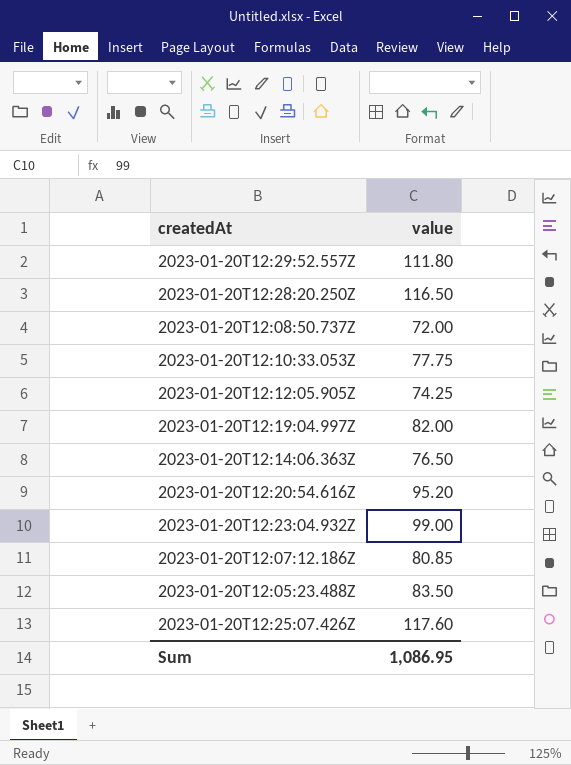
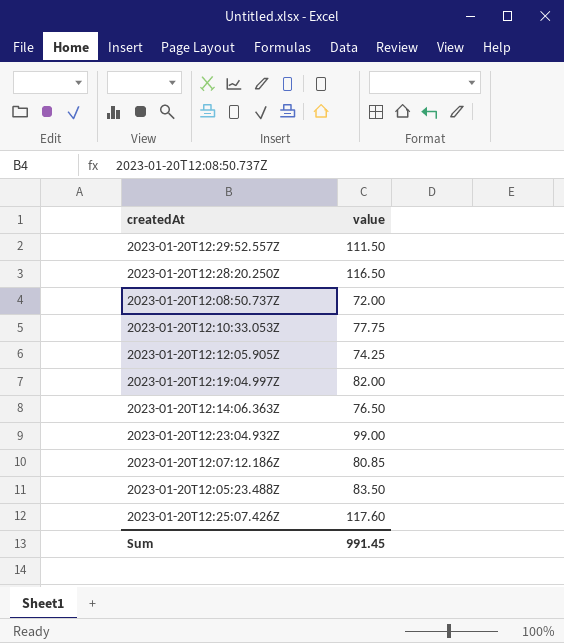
row 2023-01-20T12:20:54.616Z: 95.20 -> none
2023-01-20T12:29:52.557Z | value: 111.80 -> 111.50
Sum | value: 1,086.95 -> 991.45

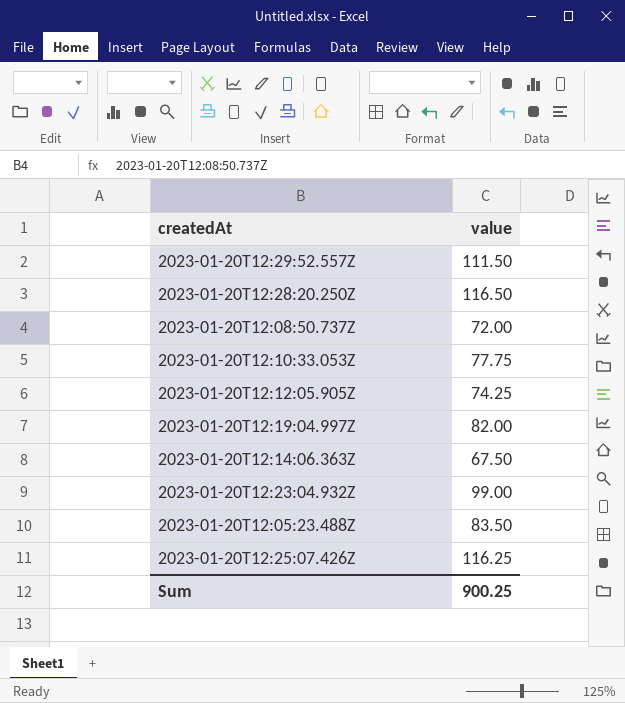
row 2023-01-20T12:07:12.186Z: 80.85 -> none
2023-01-20T12:14:06.363Z | value: 76.50 -> 67.50
2023-01-20T12:25:07.426Z | value: 117.60 -> 116.25
Sum | value: 991.45 -> 900.25

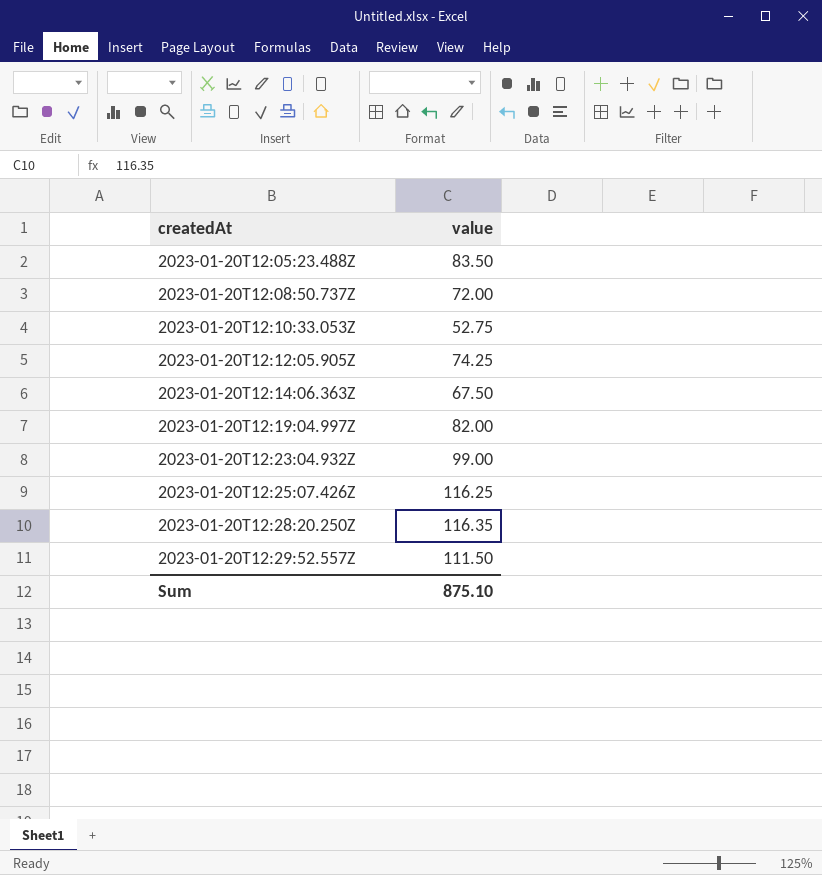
row order: none -> createdAt ascending
2023-01-20T12:10:33.053Z | value: 77.75 -> 52.75
2023-01-20T12:28:20.250Z | value: 116.50 -> 116.35
Sum | value: 900.25 -> 875.10

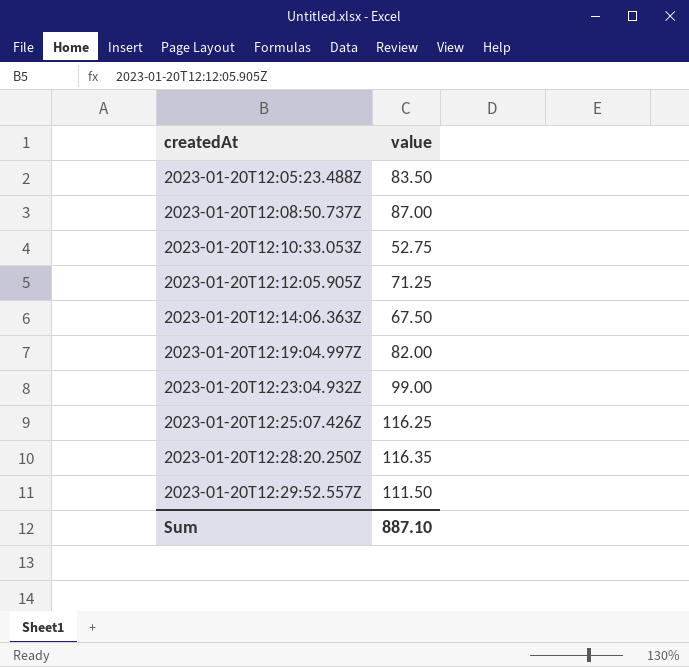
2023-01-20T12:08:50.737Z | value: 72.00 -> 87.00
2023-01-20T12:12:05.905Z | value: 74.25 -> 71.25
Sum | value: 875.10 -> 887.10

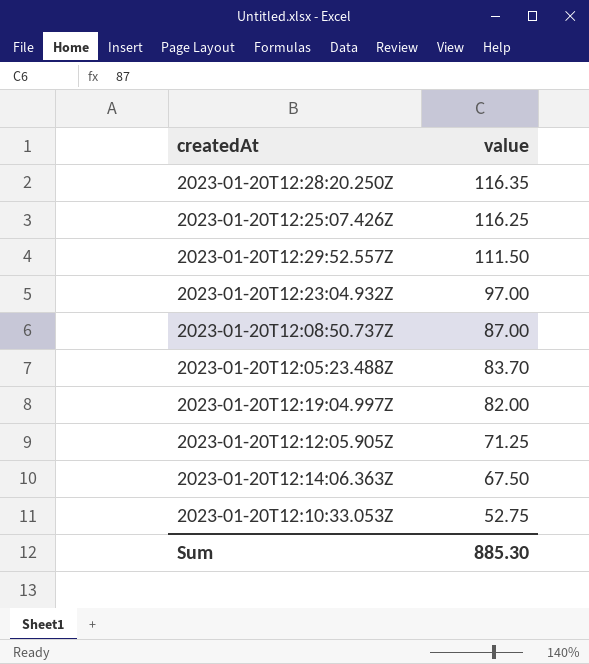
row order: createdAt ascending -> value descending
2023-01-20T12:23:04.932Z | value: 99.00 -> 97.00
2023-01-20T12:05:23.488Z | value: 83.50 -> 83.70
Sum | value: 887.10 -> 885.30

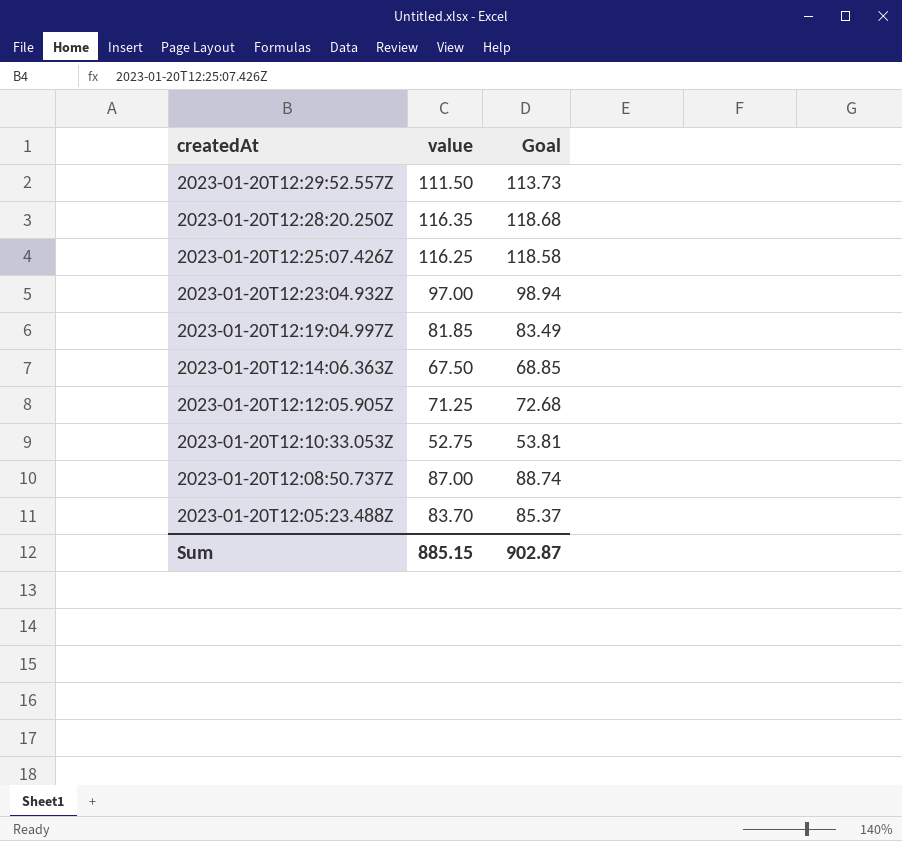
row order: value descending -> createdAt descending
column Goal | formula: none -> [value] * 1.02
2023-01-20T12:19:04.997Z | value: 82.00 -> 81.85
Sum | value: 885.30 -> 885.15

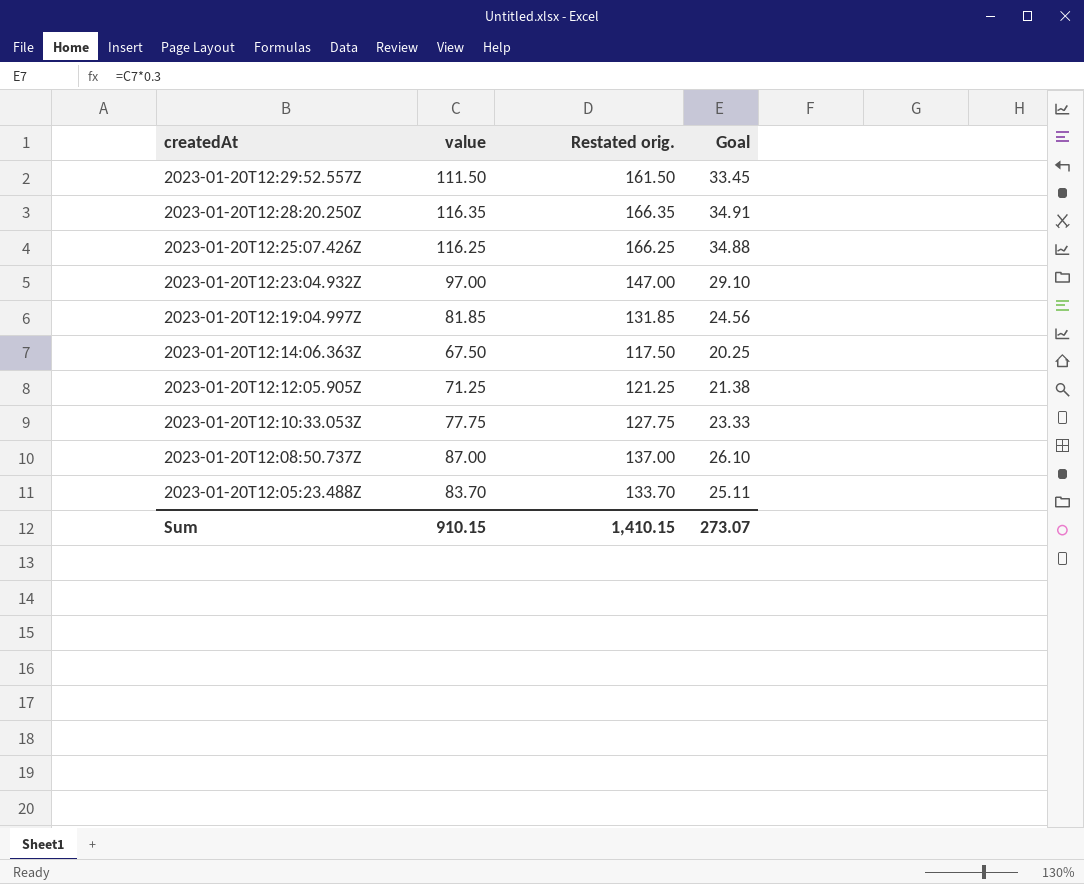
column Restated orig. | formula: none -> [value] + 50
column Goal | formula: [value] * 1.02 -> [value] * 0.3
2023-01-20T12:10:33.053Z | value: 52.75 -> 77.75
Sum | value: 885.15 -> 910.15
Sum | Goal: 902.87 -> 273.07

